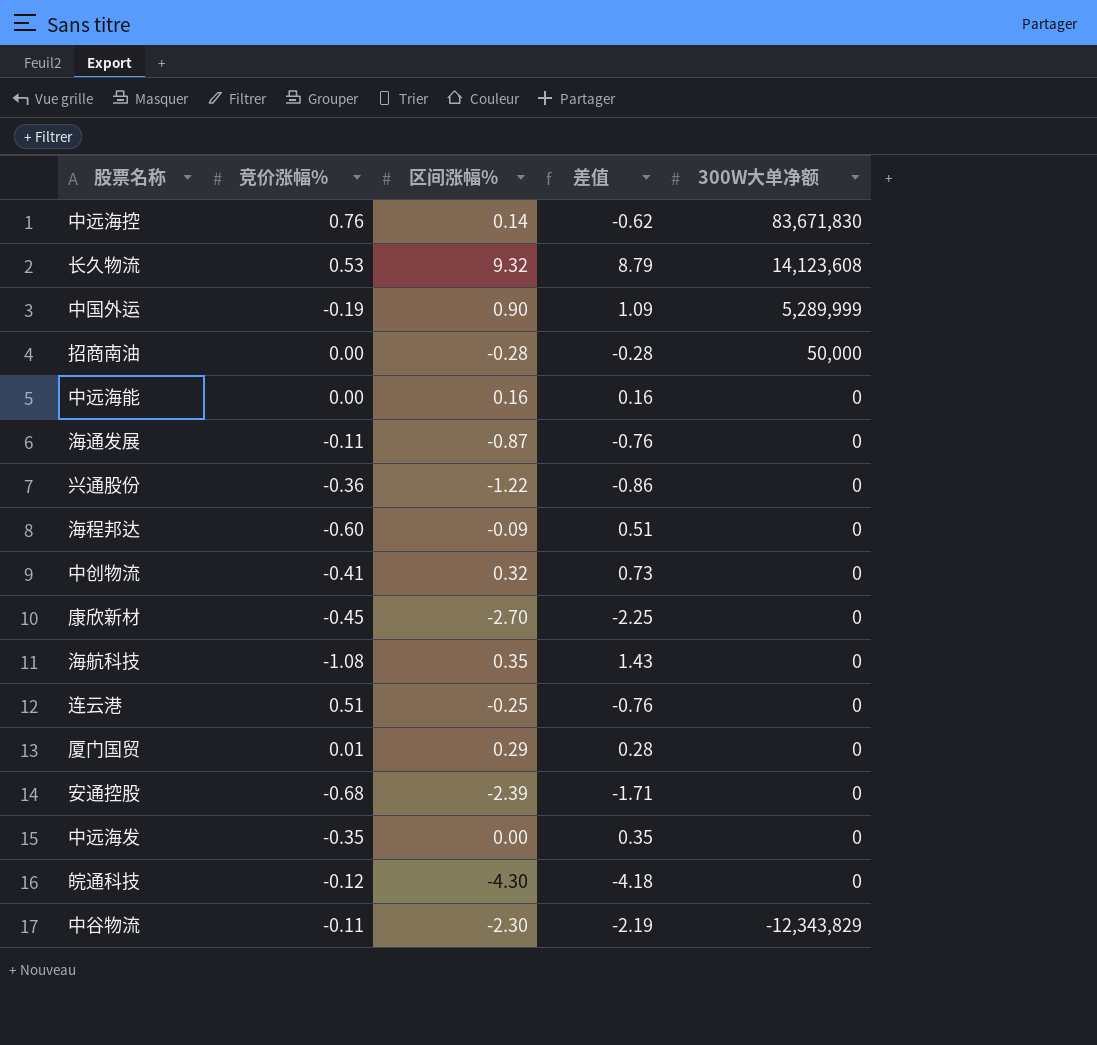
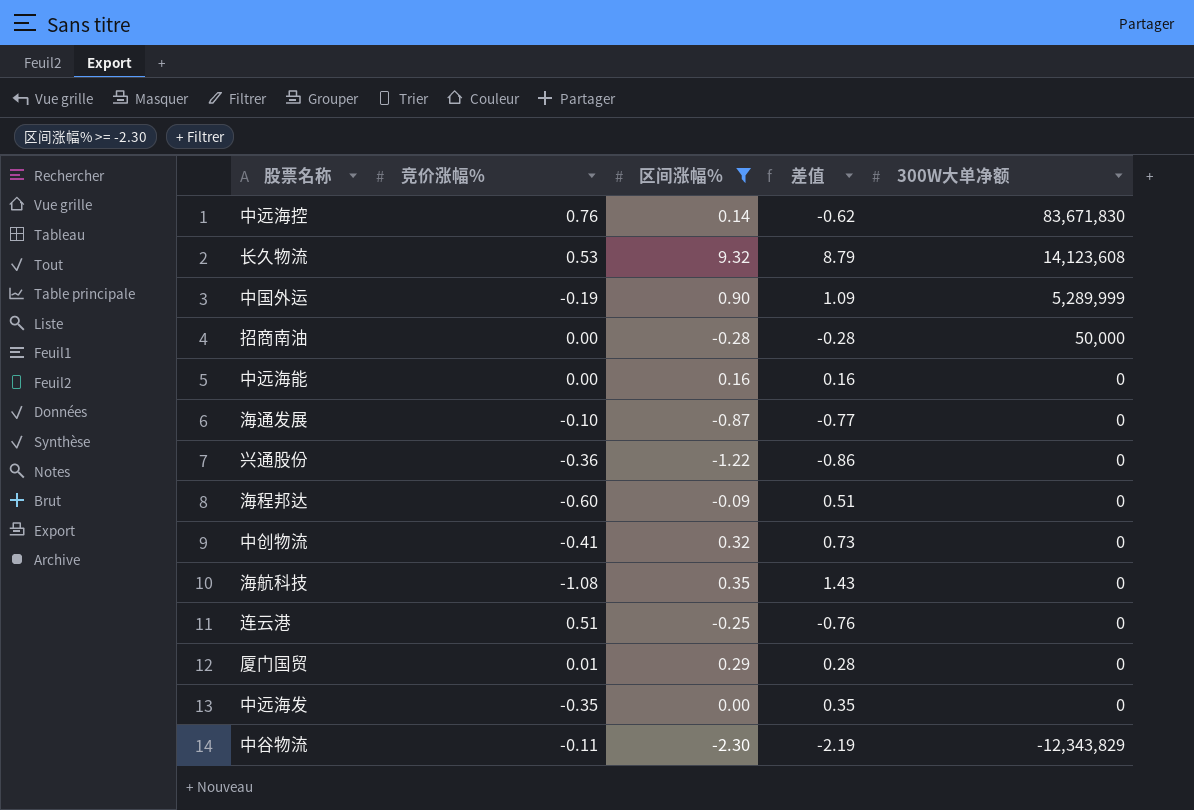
filter: none -> 区间涨幅% >= -2.30
海通发展 | 竞价涨幅%: -0.11 -> -0.10
海通发展 | 差值: -0.76 -> -0.77

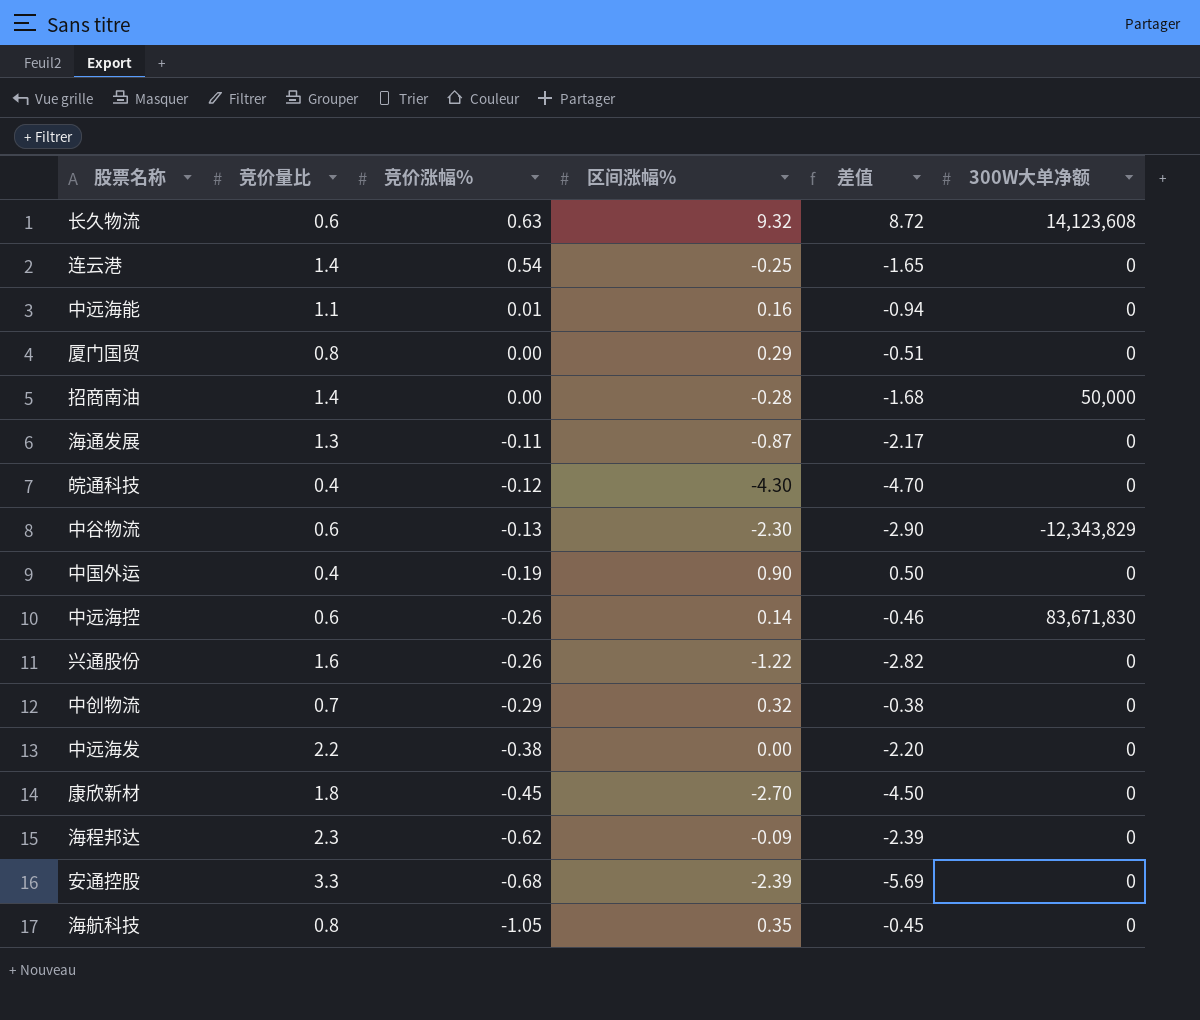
filter: 区间涨幅% >= -2.30 -> none
row order: 300W大单净额 descending -> 竞价涨幅% descending
column 竞价量比 | position: none -> 2
column 差值 | formula: [区间涨幅%] - [竞价涨幅%] -> [区间涨幅%] - [竞价量比]
长久物流 | 竞价涨幅%: 0.53 -> 0.63
连云港 | 竞价涨幅%: 0.51 -> 0.54
中远海能 | 竞价涨幅%: 0.00 -> 0.01
厦门国贸 | 竞价涨幅%: 0.01 -> 0.00
海通发展 | 竞价涨幅%: -0.10 -> -0.11
中谷物流 | 竞价涨幅%: -0.11 -> -0.13
中国外运 | 300W大单净额: 5,289,999 -> 0
中远海控 | 竞价涨幅%: 0.76 -> -0.26
兴通股份 | 竞价涨幅%: -0.36 -> -0.26
中创物流 | 竞价涨幅%: -0.41 -> -0.29
中远海发 | 竞价涨幅%: -0.35 -> -0.38
海程邦达 | 竞价涨幅%: -0.60 -> -0.62
海航科技 | 竞价涨幅%: -1.08 -> -1.05

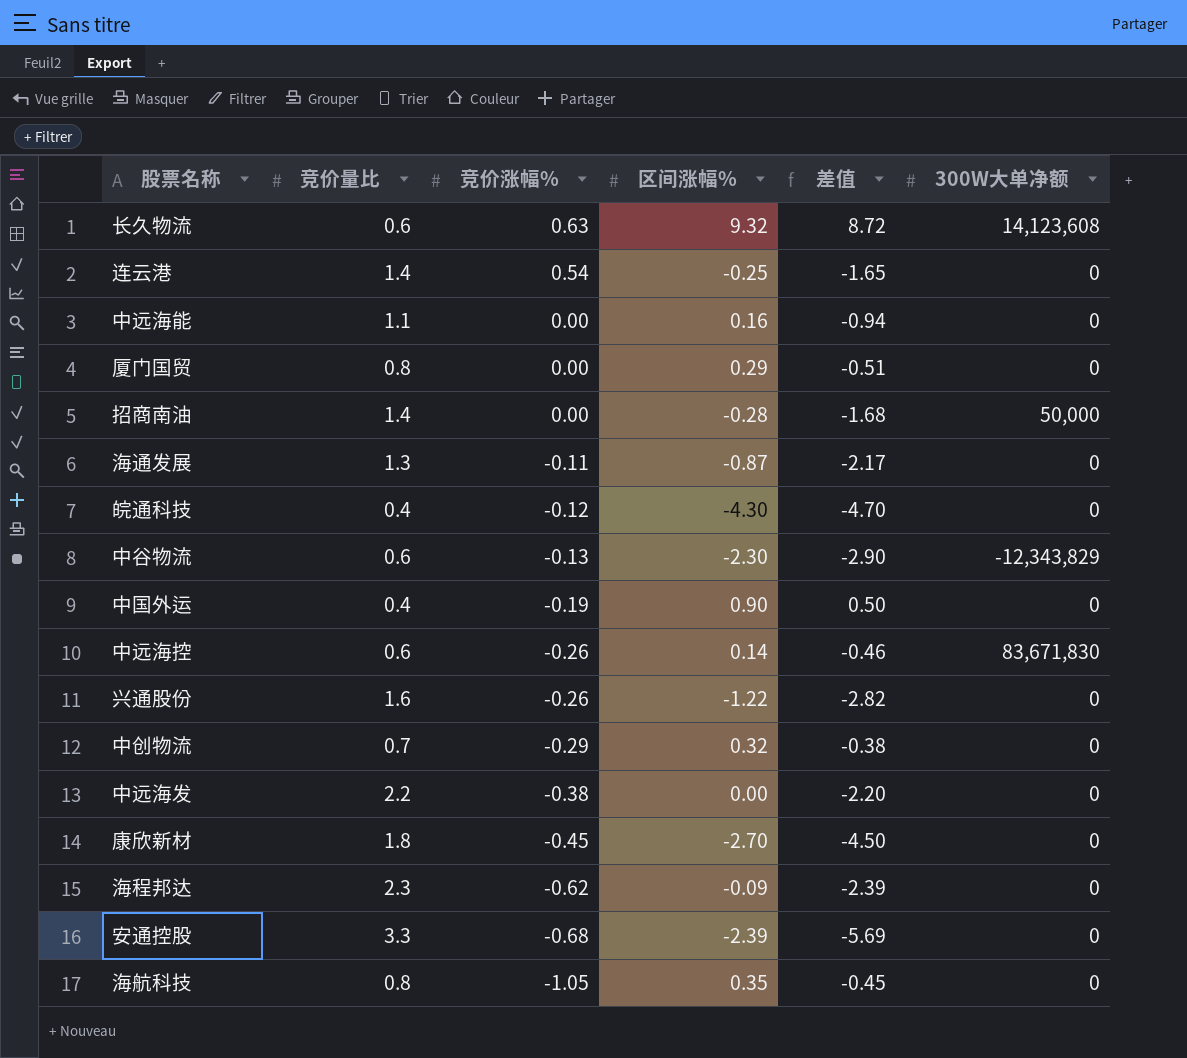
中远海能 | 竞价涨幅%: 0.01 -> 0.00

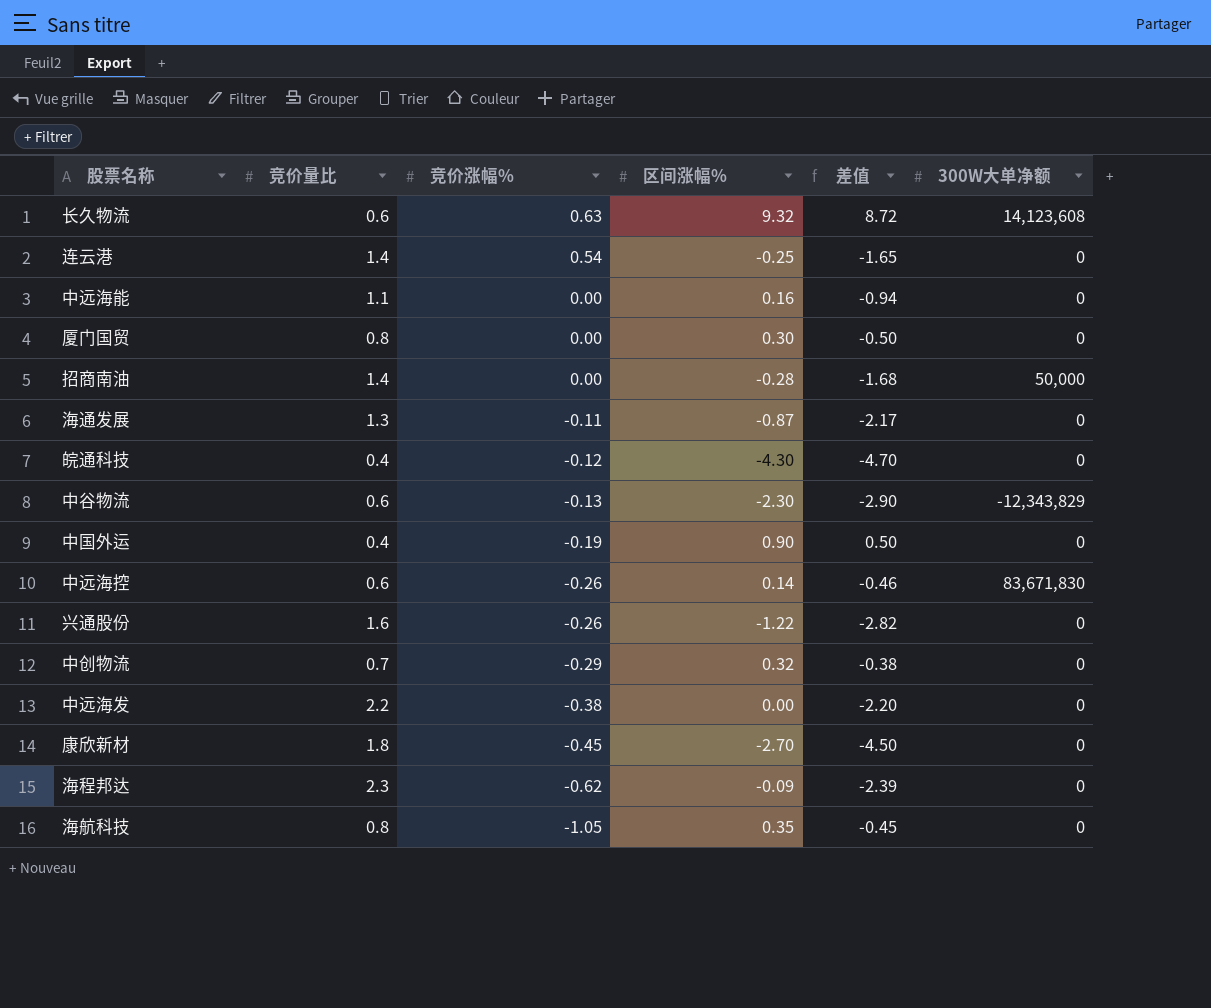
row 安通控股: 3.3 | -0.68 | -2.39 | -5.69 | 0 -> none
厦门国贸 | 区间涨幅%: 0.29 -> 0.30
厦门国贸 | 差值: -0.51 -> -0.50

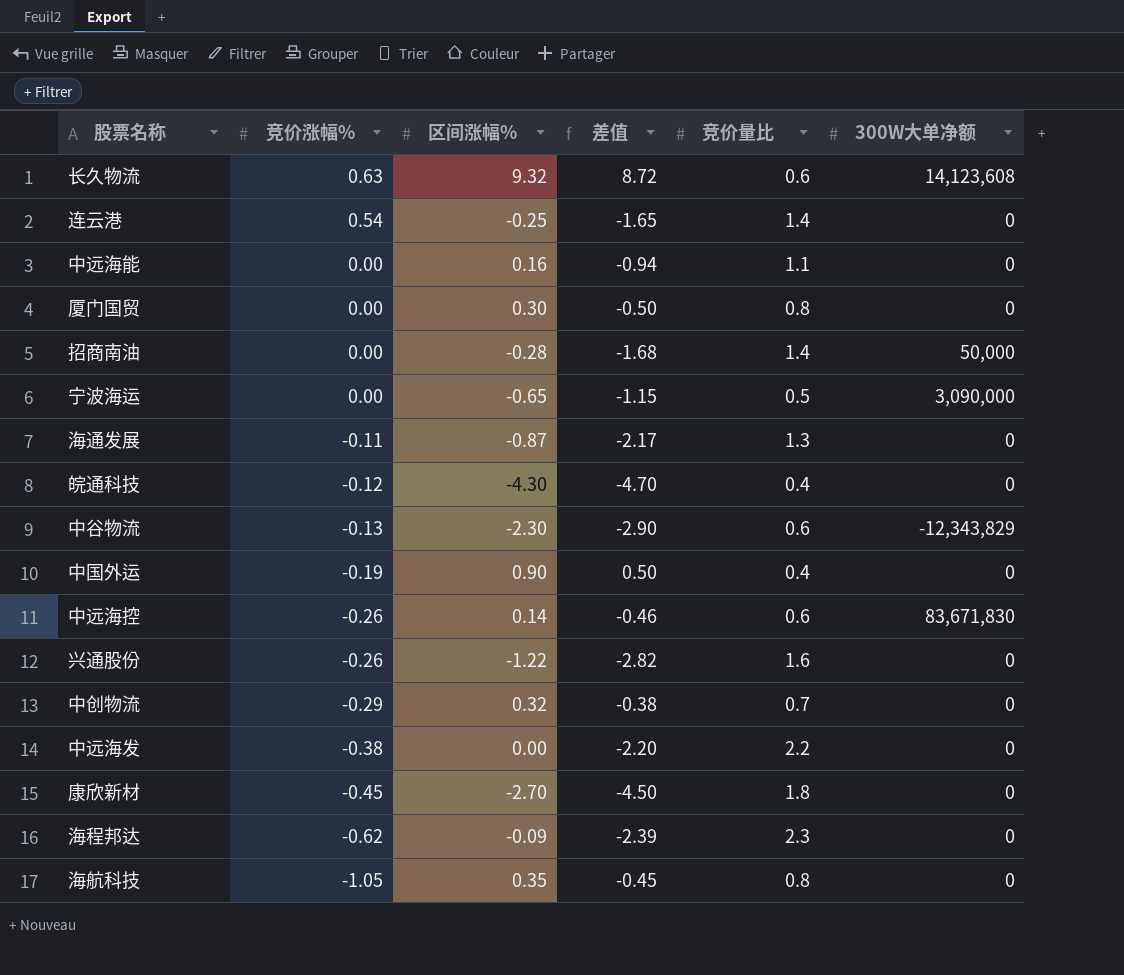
column 竞价量比 | position: 2 -> 5
row 宁波海运: none -> 0.00 | -0.65 | -1.15 | 0.5 | 3,090,000

